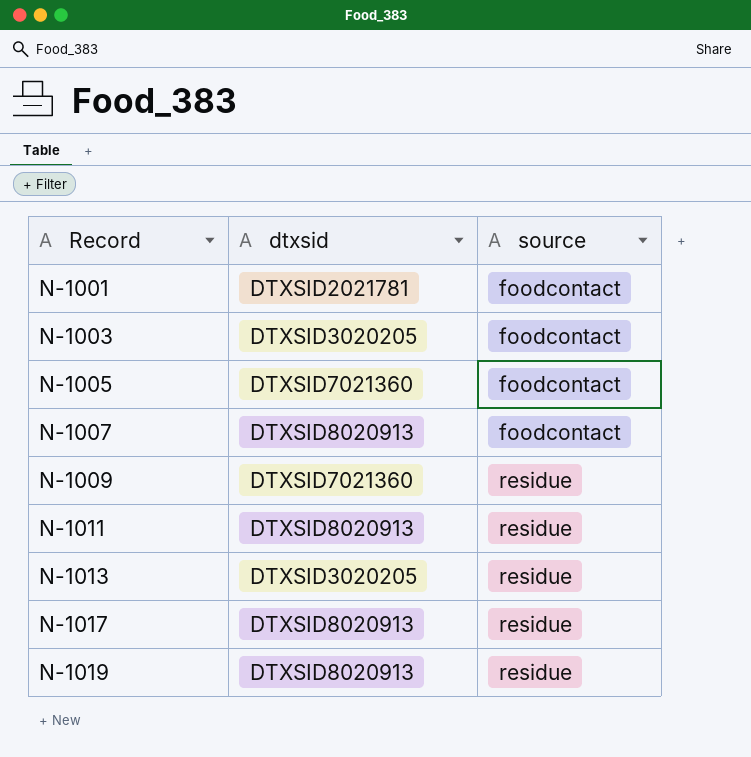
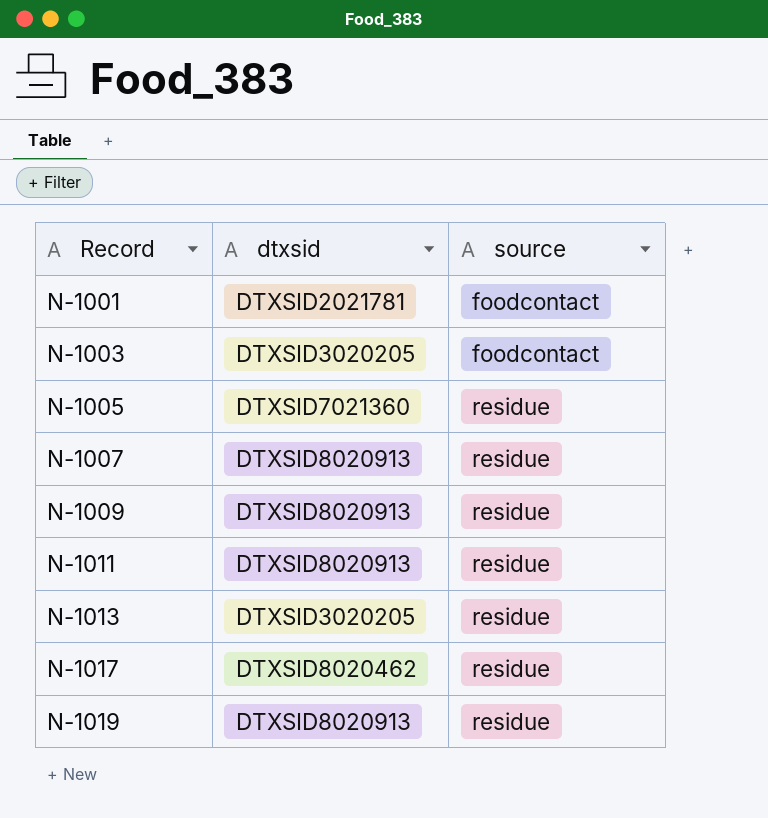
N-1005 | source: foodcontact -> residue
N-1007 | source: foodcontact -> residue
N-1009 | dtxsid: DTXSID7021360 -> DTXSID8020913
N-1017 | dtxsid: DTXSID8020913 -> DTXSID8020462

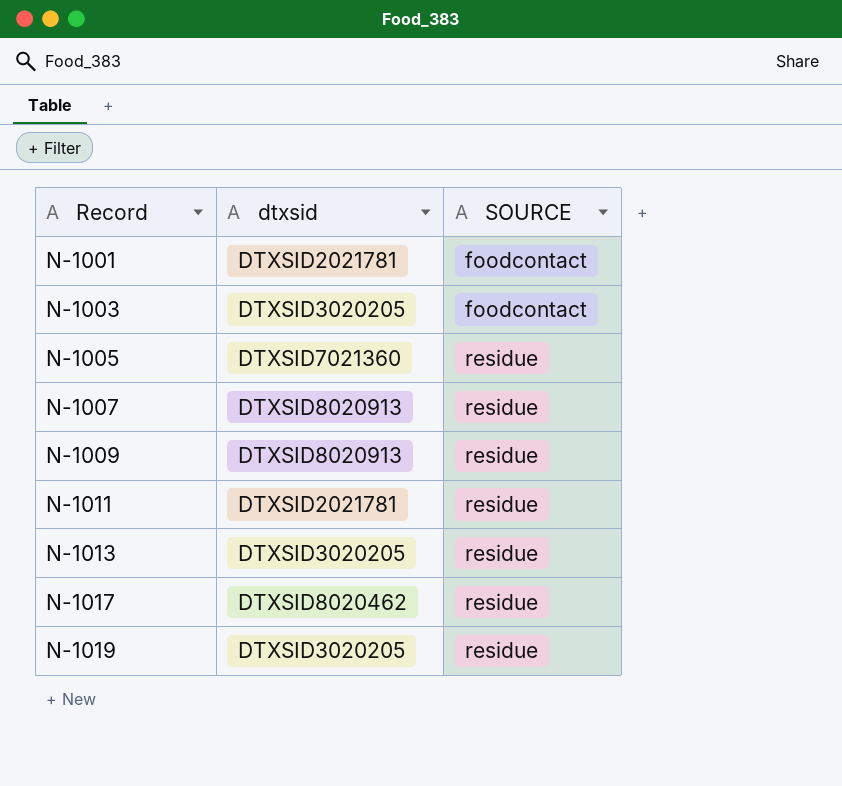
column name: source -> SOURCE
N-1011 | dtxsid: DTXSID8020913 -> DTXSID2021781
N-1019 | dtxsid: DTXSID8020913 -> DTXSID3020205

